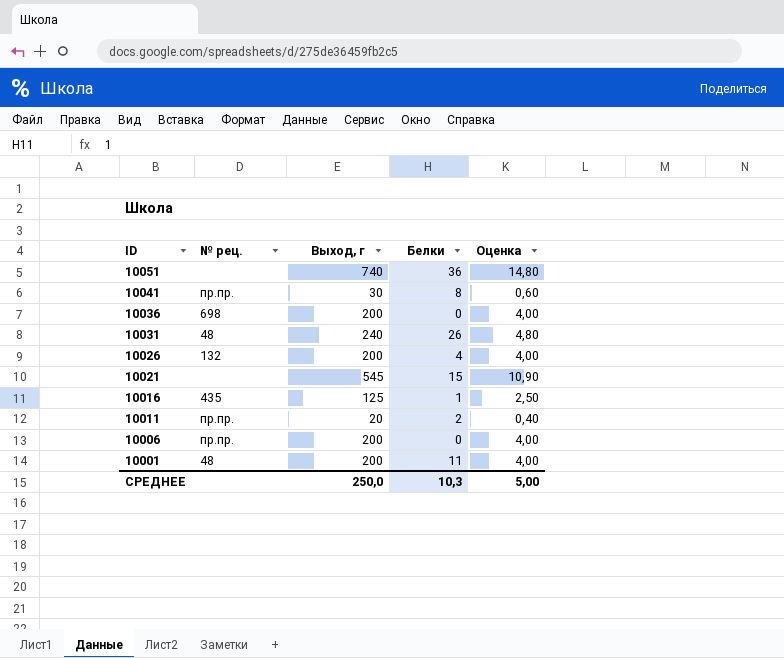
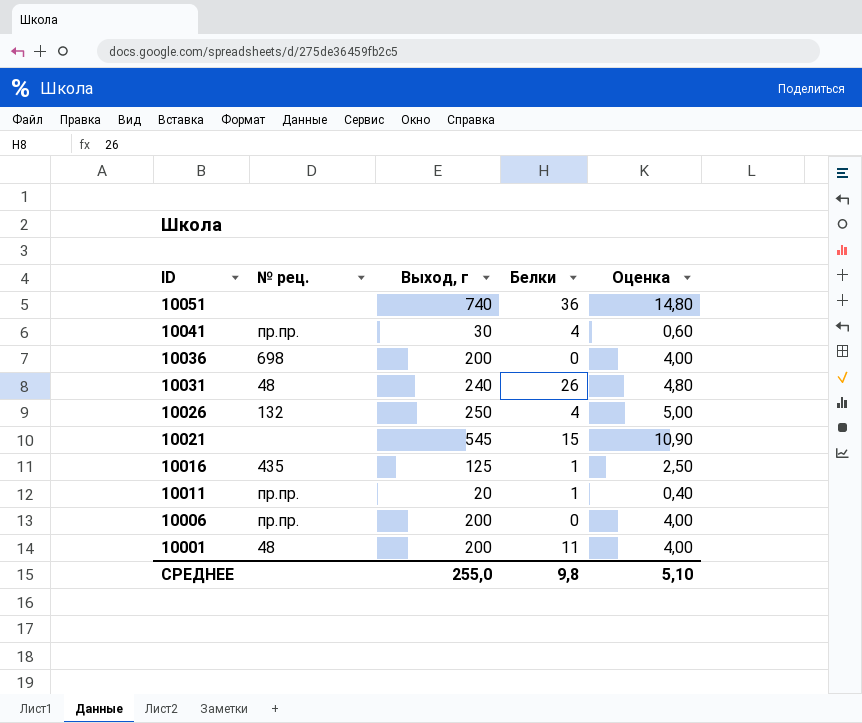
10041 | Белки: 8 -> 4
10026 | Выход, г: 200 -> 250
10026 | Оценка: 4,00 -> 5,00
10011 | Белки: 2 -> 1
СРЕДНЕЕ | Выход, г: 250,0 -> 255,0
СРЕДНЕЕ | Белки: 10,3 -> 9,8
СРЕДНЕЕ | Оценка: 5,00 -> 5,10

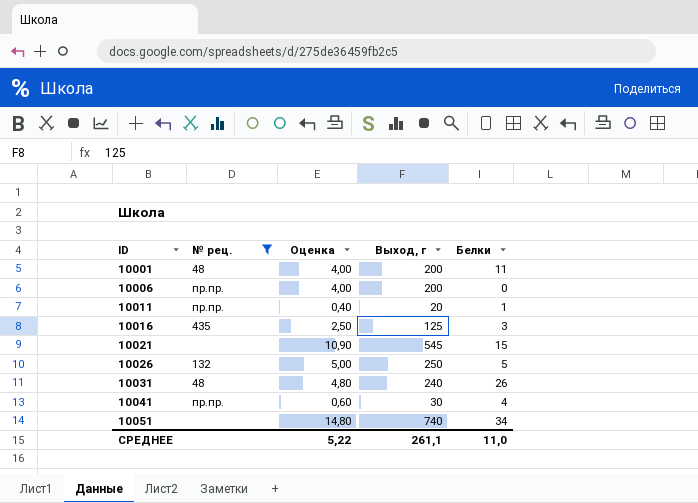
filter: none -> № рец. != 698
row order: ID descending -> ID ascending
column Оценка | position: 5 -> 3
10016 | Белки: 1 -> 3
10026 | Белки: 4 -> 5
10051 | Белки: 36 -> 34
СРЕДНЕЕ | Оценка: 5,10 -> 5,22
СРЕДНЕЕ | Выход, г: 255,0 -> 261,1
СРЕДНЕЕ | Белки: 9,8 -> 11,0

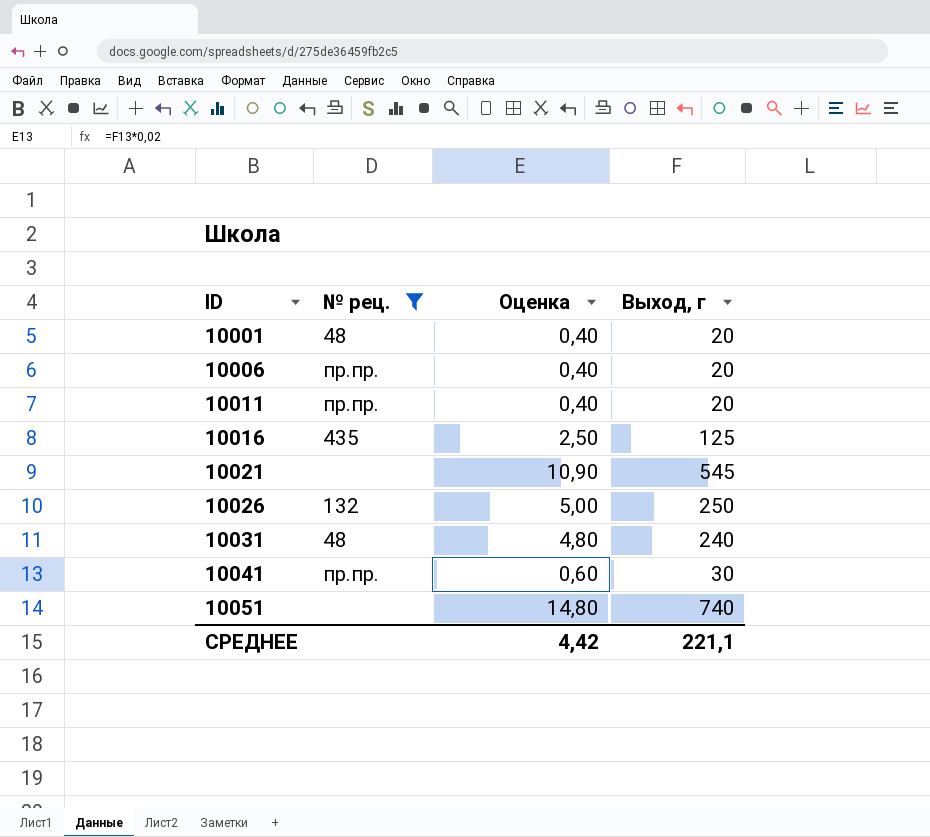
column Белки | position: 5 -> none
10001 | Оценка: 4,00 -> 0,40
10001 | Выход, г: 200 -> 20
10006 | Оценка: 4,00 -> 0,40
10006 | Выход, г: 200 -> 20
СРЕДНЕЕ | Оценка: 5,22 -> 4,42
СРЕДНЕЕ | Выход, г: 261,1 -> 221,1

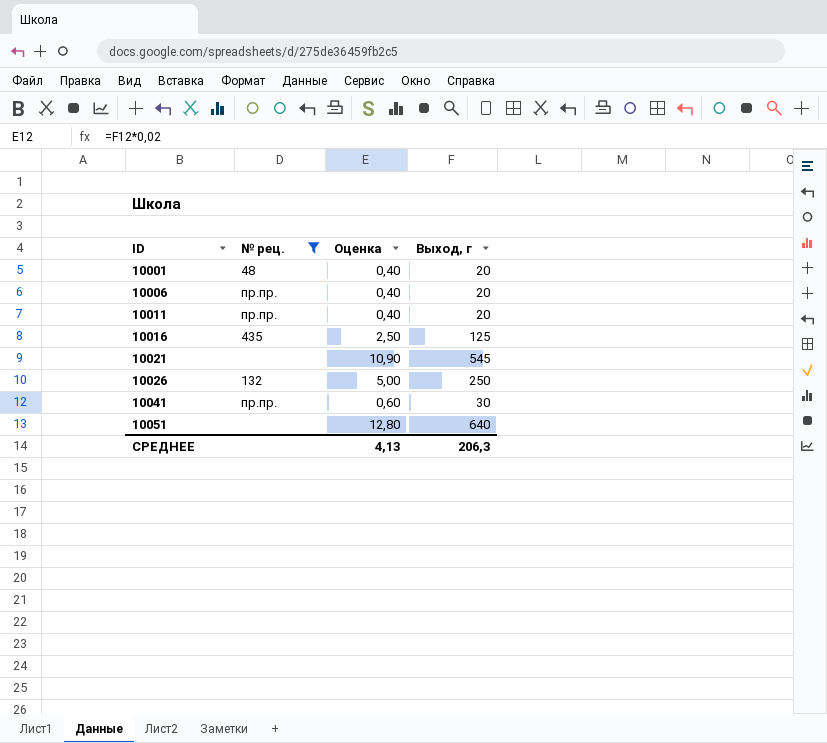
row 10031: 48 | 4,80 | 240 -> none
10051 | Оценка: 14,80 -> 12,80
10051 | Выход, г: 740 -> 640
СРЕДНЕЕ | Оценка: 4,42 -> 4,13
СРЕДНЕЕ | Выход, г: 221,1 -> 206,3

